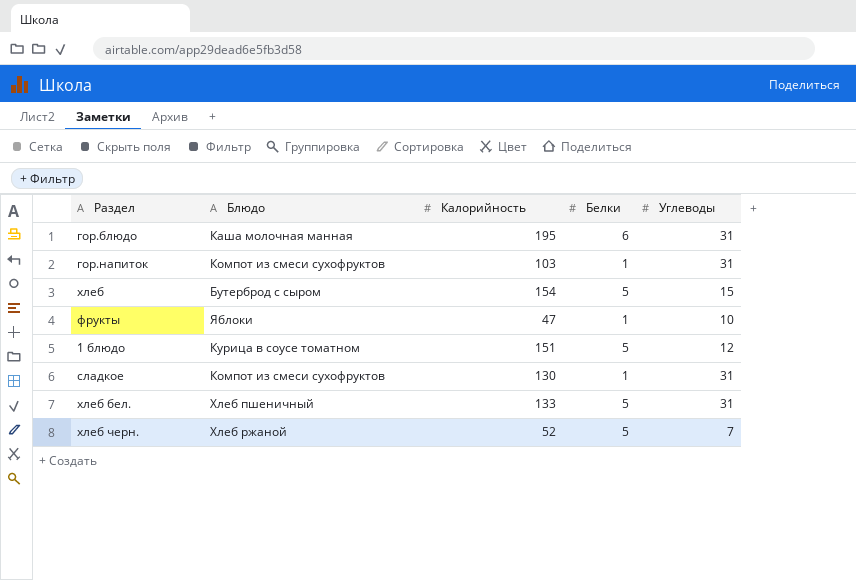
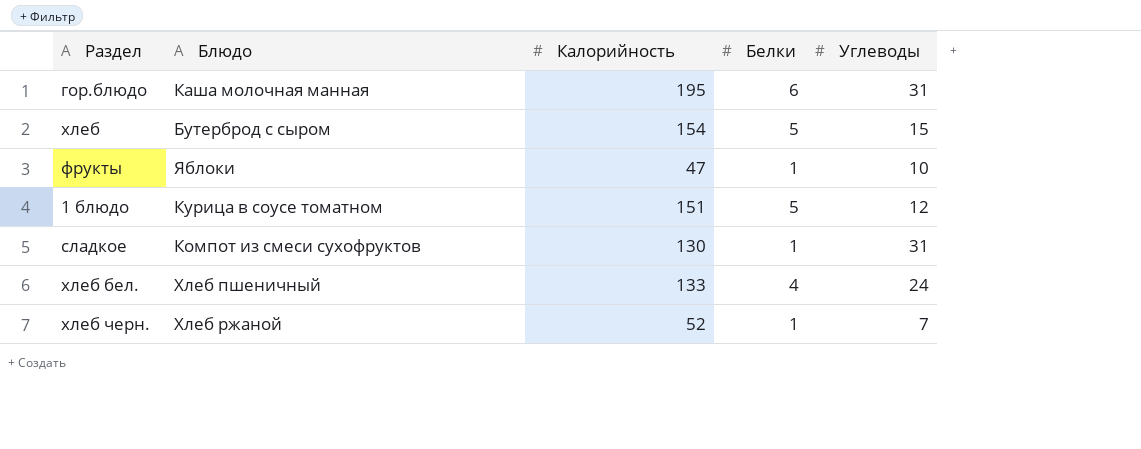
row гор.напиток: Компот из смеси сухофруктов | 103 | 1 | 31 -> none
хлеб бел. | Белки: 5 -> 4
хлеб бел. | Углеводы: 31 -> 24
хлеб черн. | Белки: 5 -> 1

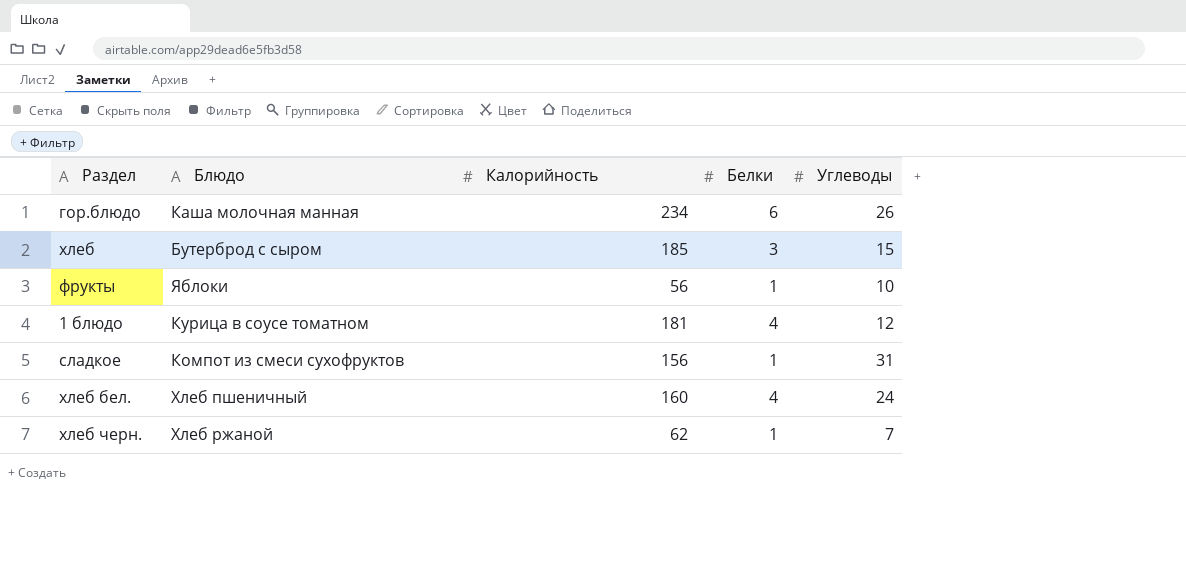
гор.блюдо | Калорийность: 195 -> 234
гор.блюдо | Углеводы: 31 -> 26
хлеб | Калорийность: 154 -> 185
хлеб | Белки: 5 -> 3
фрукты | Калорийность: 47 -> 56
1 блюдо | Калорийность: 151 -> 181
1 блюдо | Белки: 5 -> 4
сладкое | Калорийность: 130 -> 156
хлеб бел. | Калорийность: 133 -> 160
хлеб черн. | Калорийность: 52 -> 62

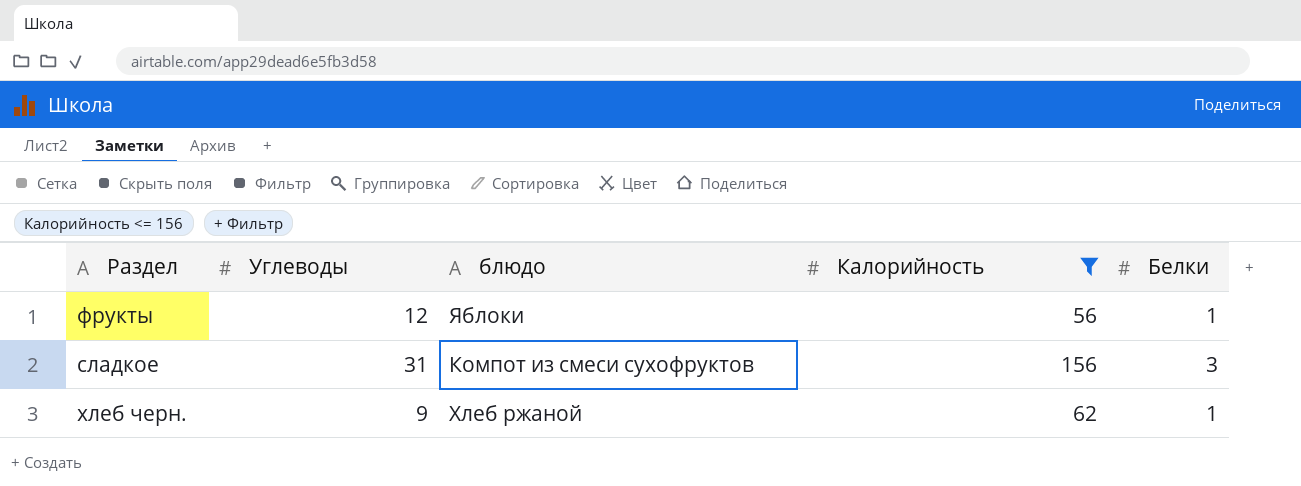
filter: none -> Калорийность <= 156
column Углеводы | position: 5 -> 2
column name: Блюдо -> блюдо
фрукты | Углеводы: 10 -> 12
сладкое | Белки: 1 -> 3
хлеб черн. | Углеводы: 7 -> 9

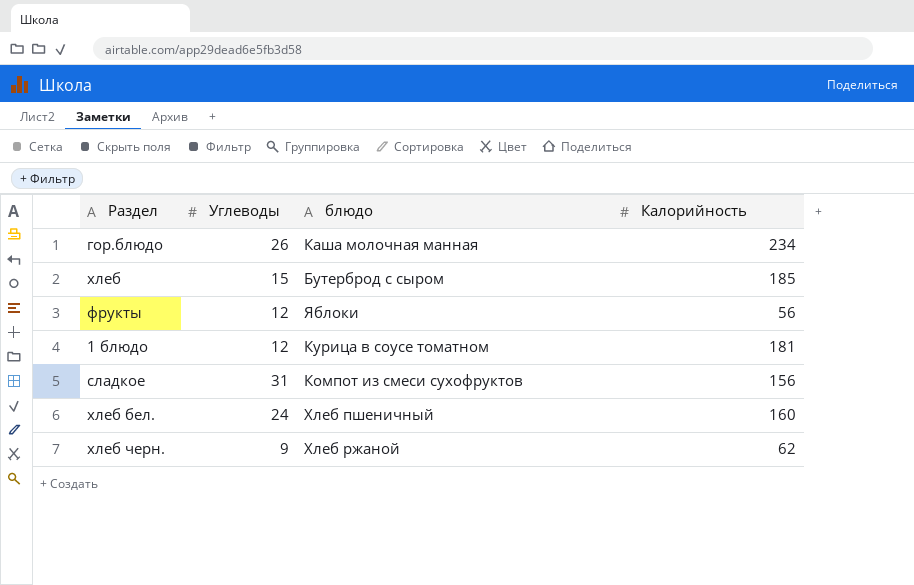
filter: Калорийность <= 156 -> none
column Белки | position: 5 -> none

